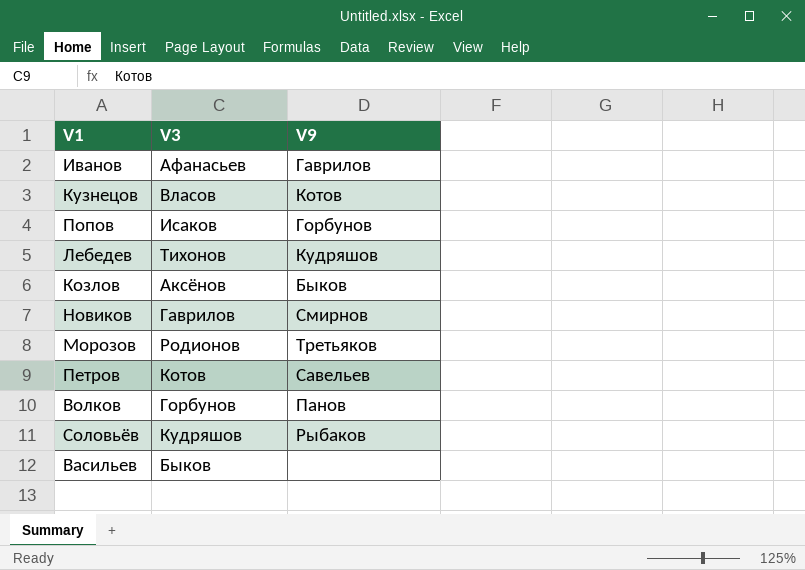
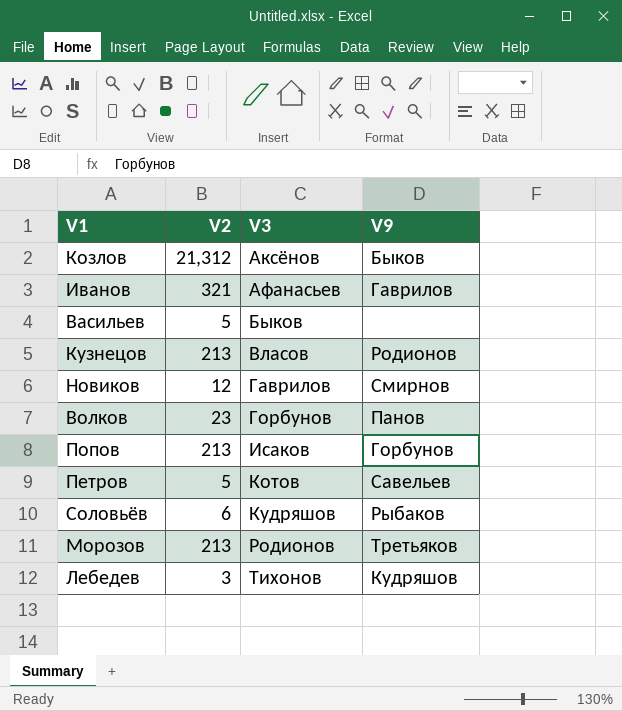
row order: none -> V3 ascending
column V2 | position: none -> 2
Кузнецов | V9: Котов -> Родионов

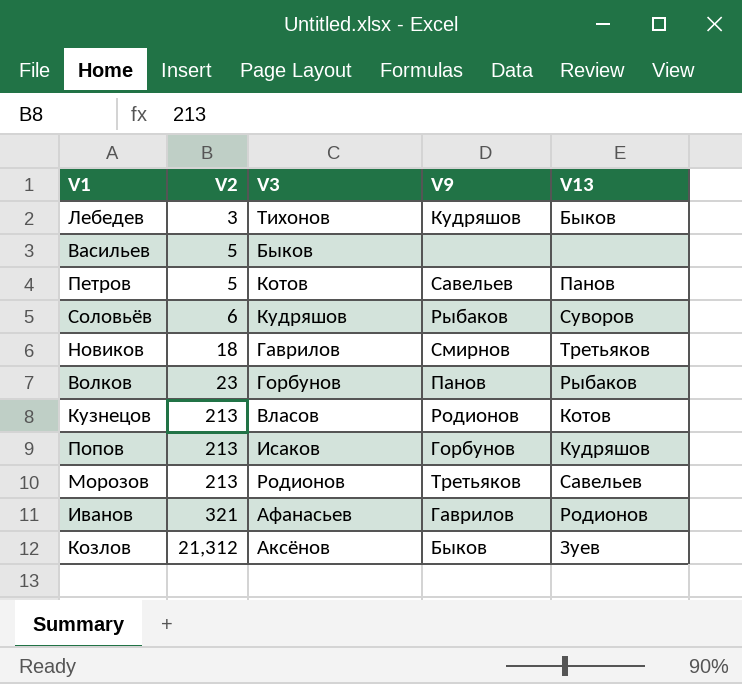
row order: V3 ascending -> V2 ascending
column V13 | position: none -> 5
Новиков | V2: 12 -> 18

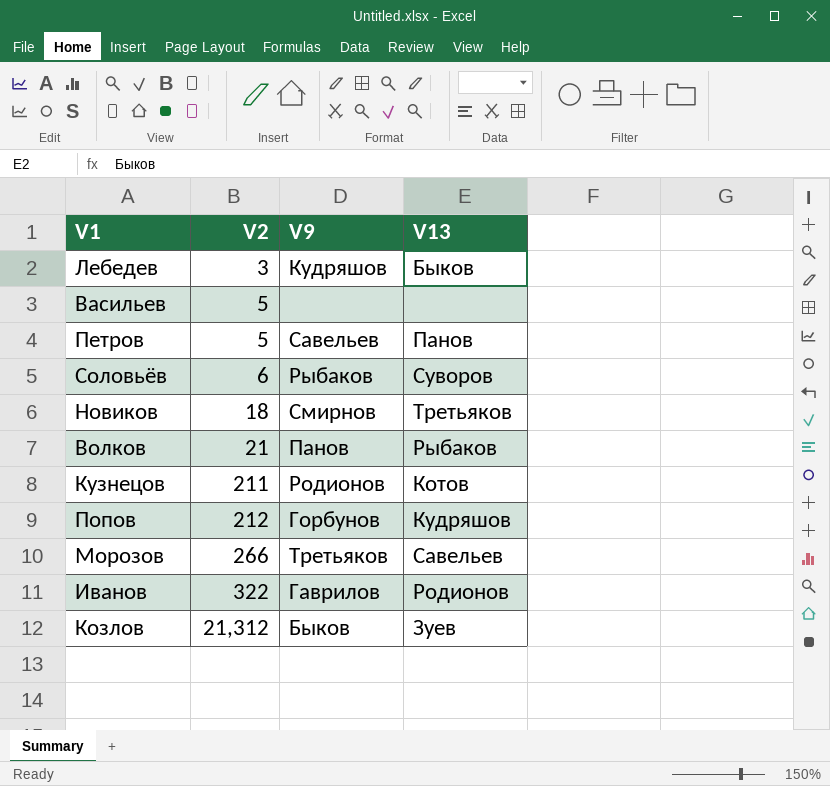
column V3 | position: 3 -> none
Волков | V2: 23 -> 21
Кузнецов | V2: 213 -> 211
Попов | V2: 213 -> 212
Морозов | V2: 213 -> 266
Иванов | V2: 321 -> 322

